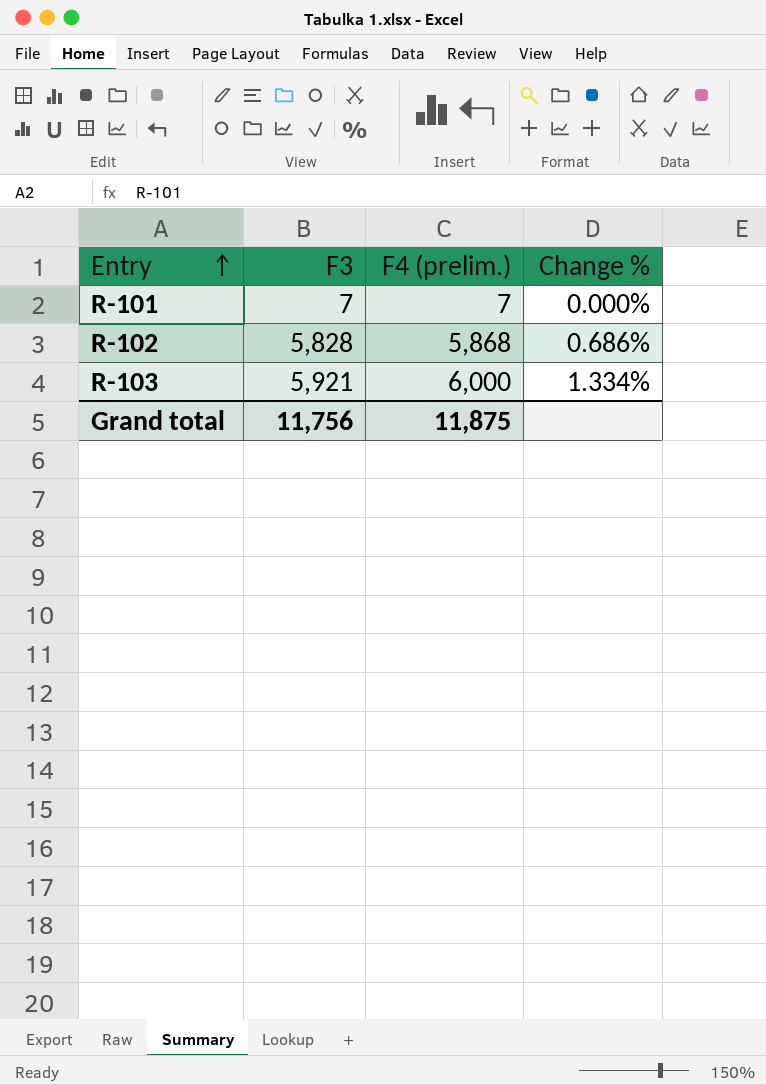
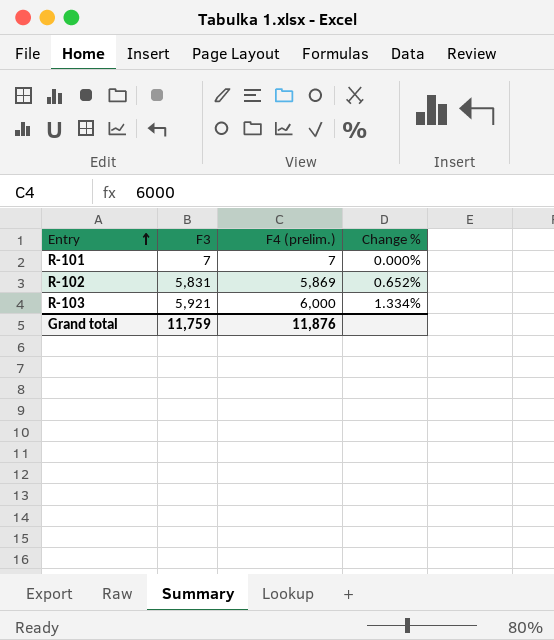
R-102 | F3: 5,828 -> 5,831
R-102 | F4 (prelim.): 5,868 -> 5,869
R-102 | Change %: 0.686% -> 0.652%
Grand total | F3: 11,756 -> 11,759
Grand total | F4 (prelim.): 11,875 -> 11,876

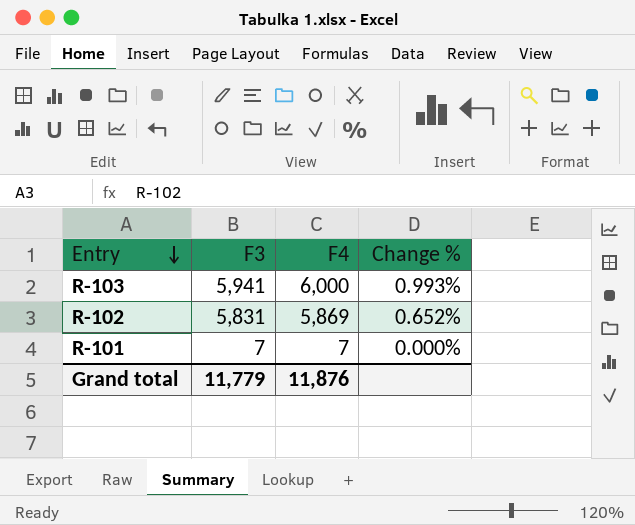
row order: Entry ascending -> Entry descending
column name: F4 (prelim.) -> F4
R-103 | F3: 5,921 -> 5,941
R-103 | Change %: 1.334% -> 0.993%
Grand total | F3: 11,759 -> 11,779

